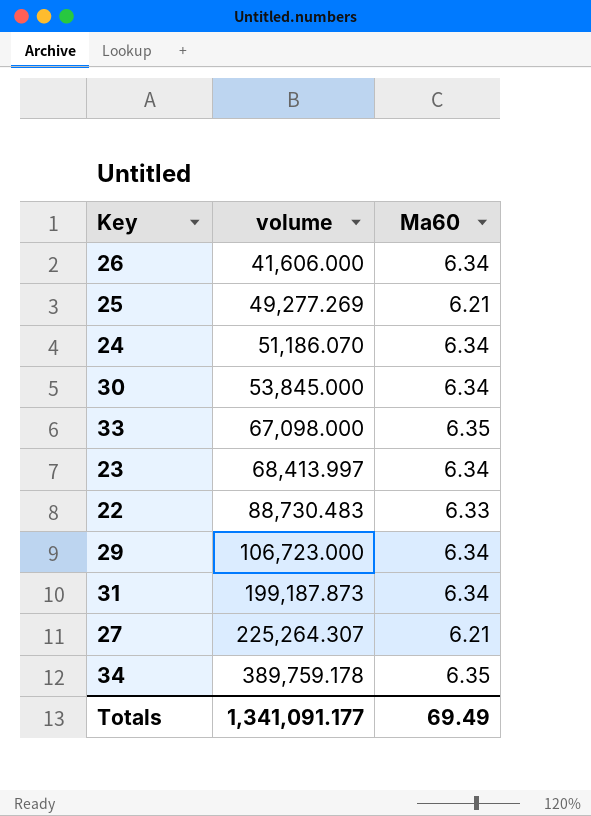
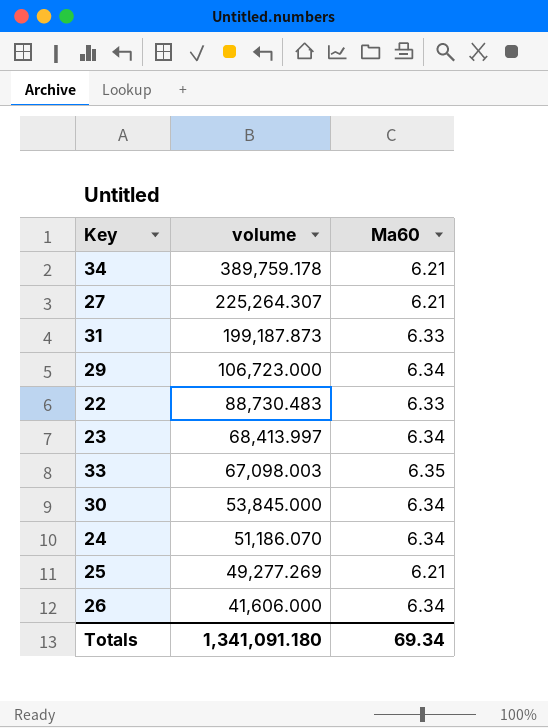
row order: volume ascending -> volume descending
34 | Ma60: 6.35 -> 6.21
31 | Ma60: 6.34 -> 6.33
33 | volume: 67,098.000 -> 67,098.003
Totals | volume: 1,341,091.177 -> 1,341,091.180
Totals | Ma60: 69.49 -> 69.34

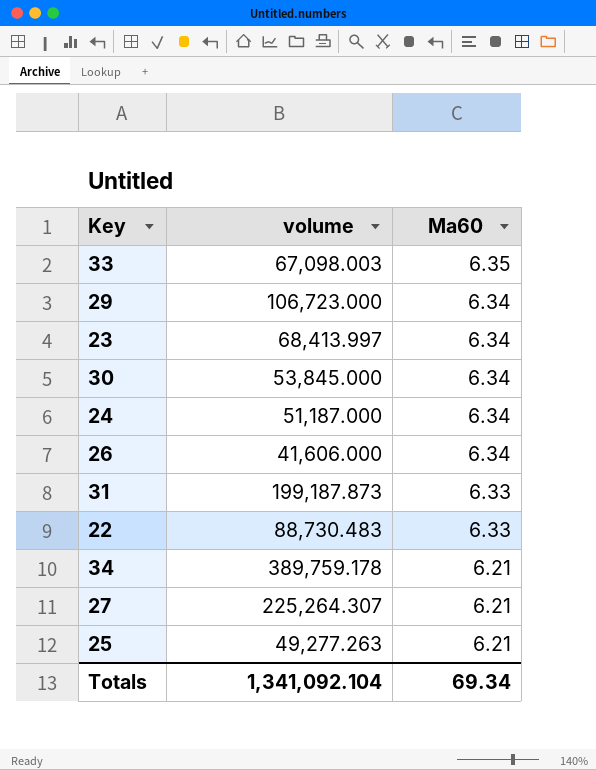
row order: volume descending -> Ma60 descending
24 | volume: 51,186.070 -> 51,187.000
25 | volume: 49,277.269 -> 49,277.263
Totals | volume: 1,341,091.180 -> 1,341,092.104

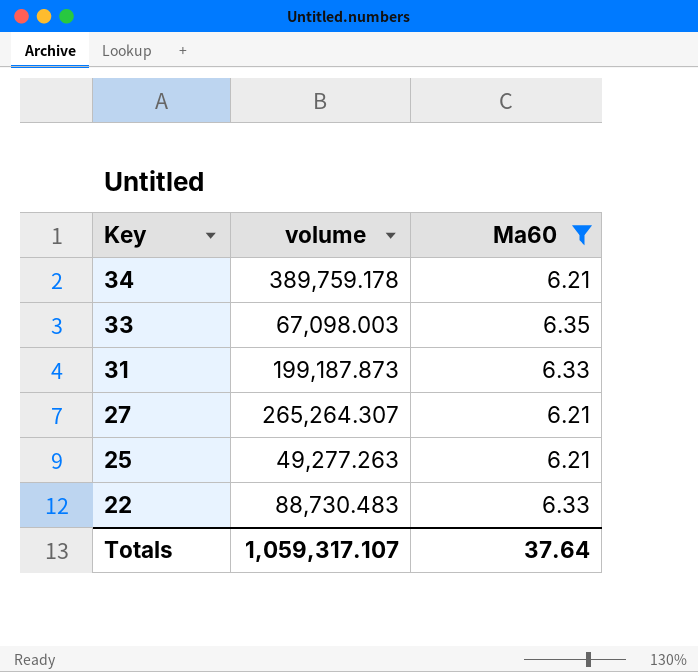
filter: none -> Ma60 != 6.34
row order: Ma60 descending -> Key descending
27 | volume: 225,264.307 -> 265,264.307
Totals | volume: 1,341,092.104 -> 1,059,317.107
Totals | Ma60: 69.34 -> 37.64

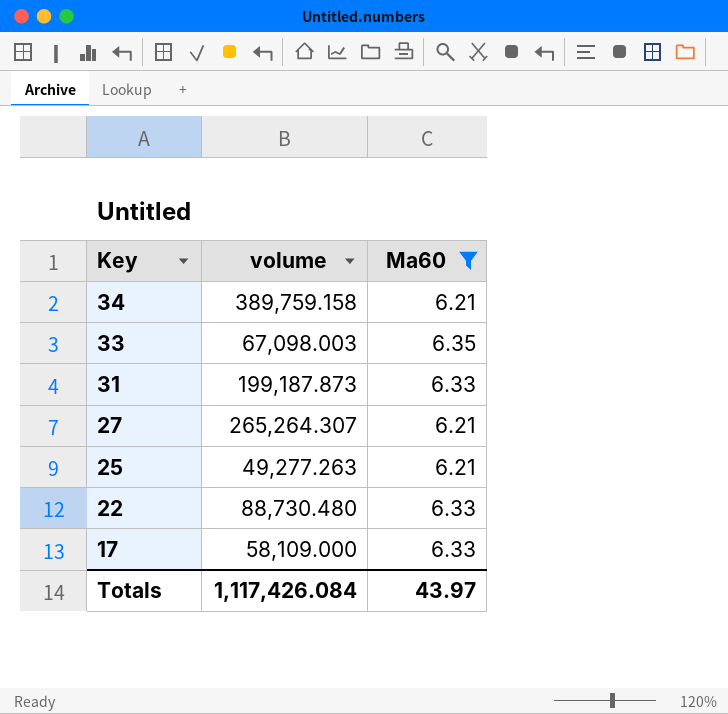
34 | volume: 389,759.178 -> 389,759.158
22 | volume: 88,730.483 -> 88,730.480
row 17: none -> 58,109.000 | 6.33
Totals | volume: 1,059,317.107 -> 1,117,426.084
Totals | Ma60: 37.64 -> 43.97

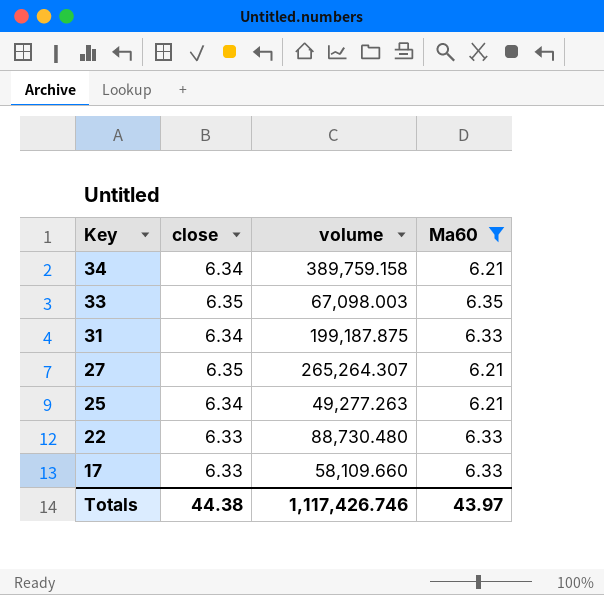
column close | position: none -> 2
31 | volume: 199,187.873 -> 199,187.875
17 | volume: 58,109.000 -> 58,109.660
Totals | volume: 1,117,426.084 -> 1,117,426.746

